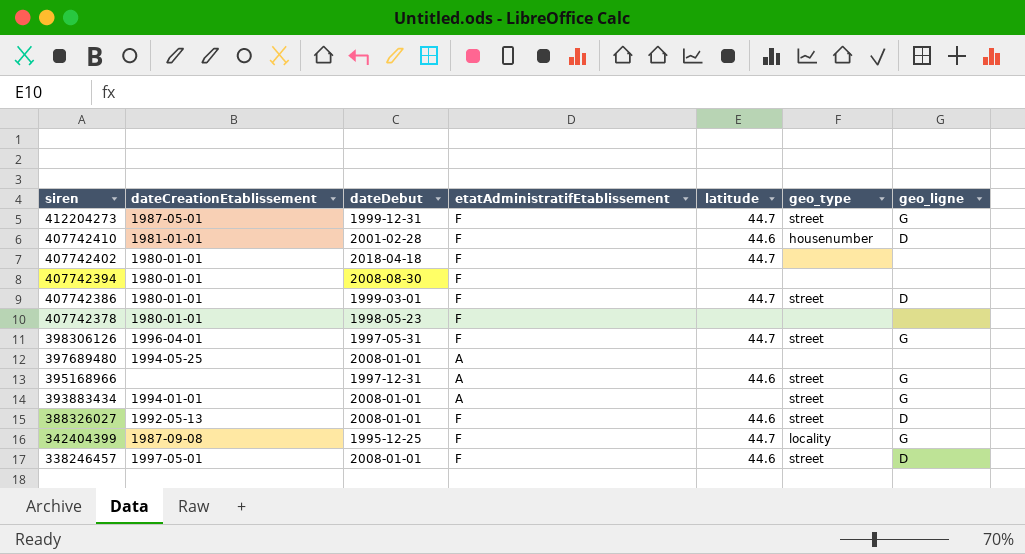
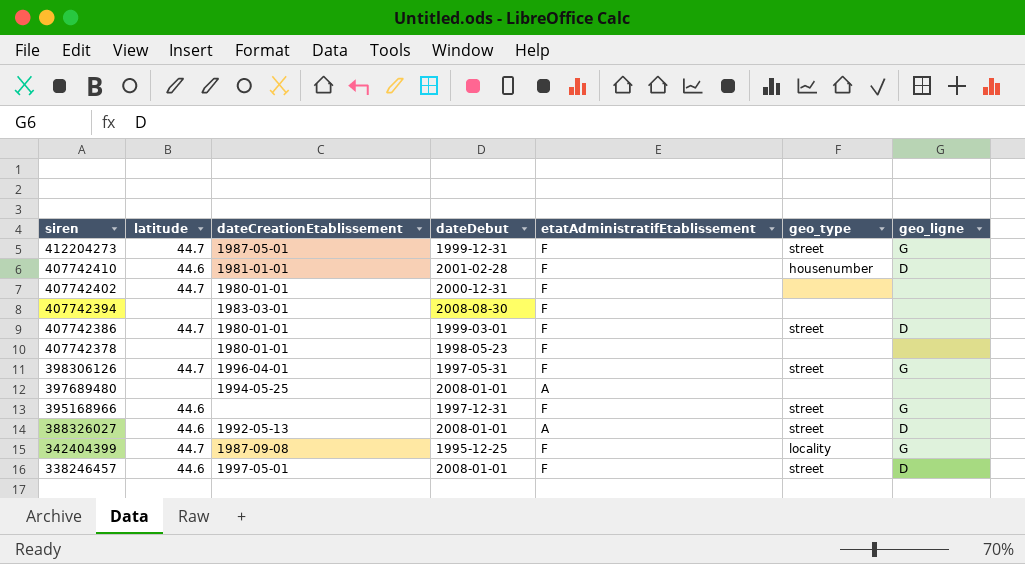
column latitude | position: 5 -> 2
row 393883434: 1994-01-01 | 2008-01-01 | A | none | street | G -> none
407742402 | dateDebut: 2018-04-18 -> 2000-12-31
407742394 | dateCreationEtablissement: 1980-01-01 -> 1983-03-01
395168966 | etatAdministratifEtablissement: A -> F
388326027 | etatAdministratifEtablissement: F -> A

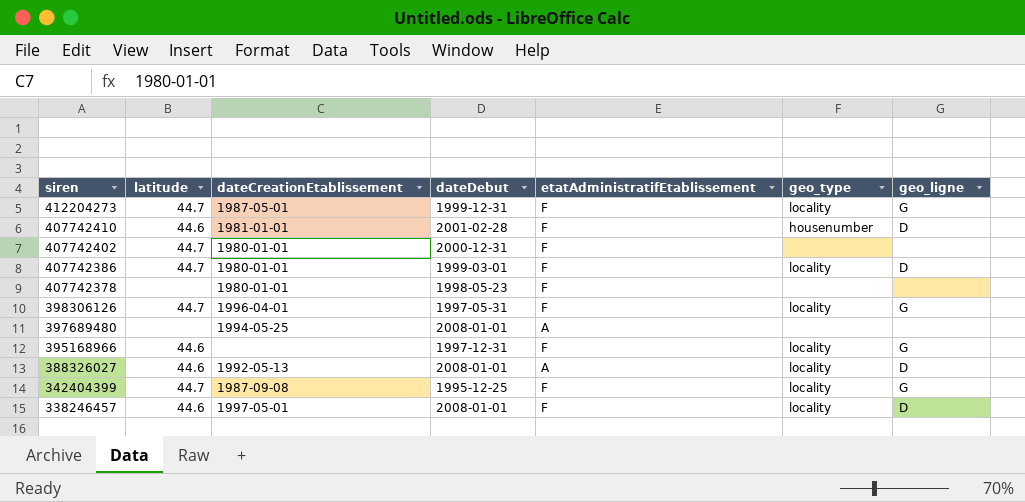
row 407742394: none | 1983-03-01 | 2008-08-30 | F | none | none -> none
412204273 | geo_type: street -> locality
407742386 | geo_type: street -> locality
398306126 | geo_type: street -> locality
395168966 | geo_type: street -> locality
388326027 | geo_type: street -> locality
338246457 | geo_type: street -> locality

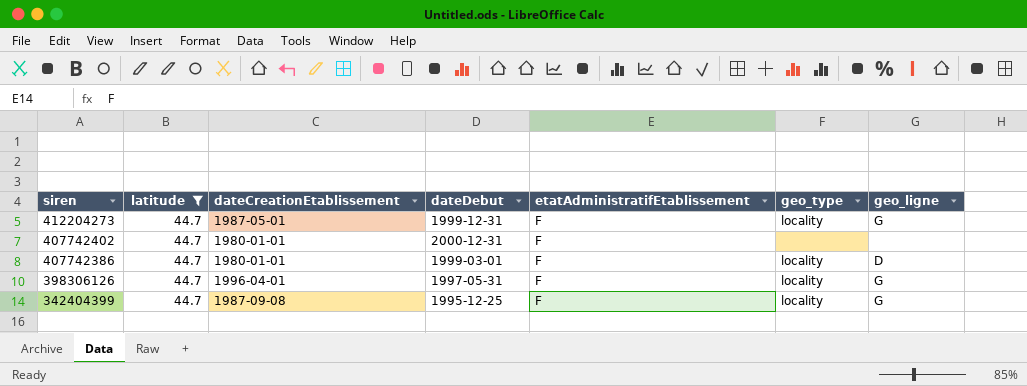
filter: none -> latitude = 44.7

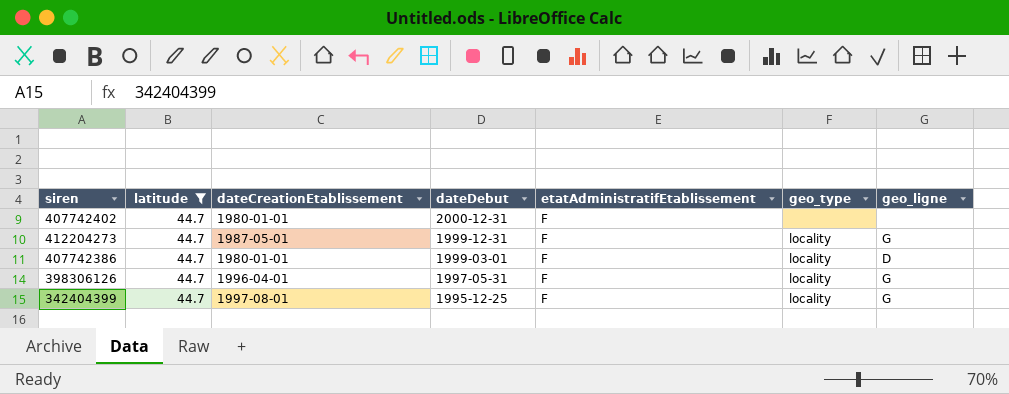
row order: siren descending -> dateDebut descending
342404399 | dateCreationEtablissement: 1987-09-08 -> 1997-08-01

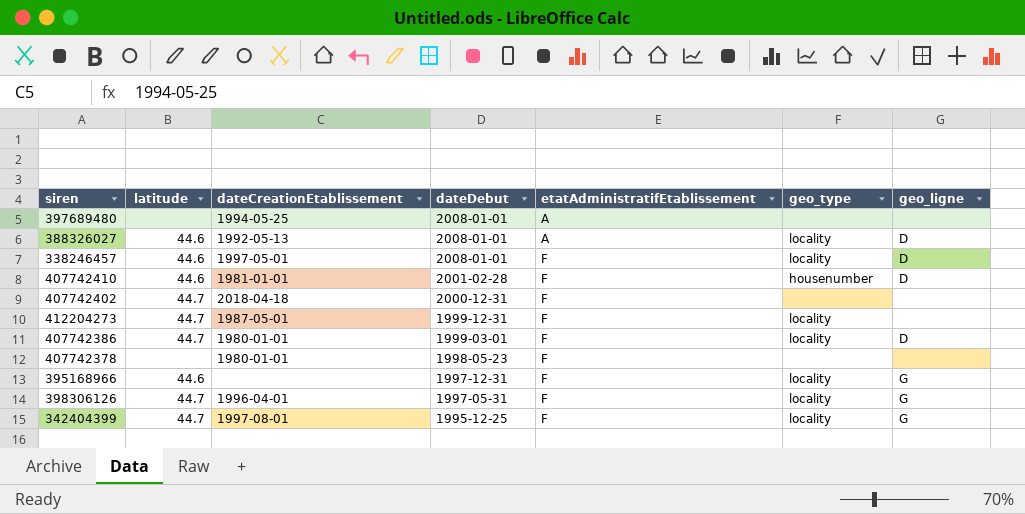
filter: latitude = 44.7 -> none
407742402 | dateCreationEtablissement: 1980-01-01 -> 2018-04-18
412204273 | geo_ligne: G -> none

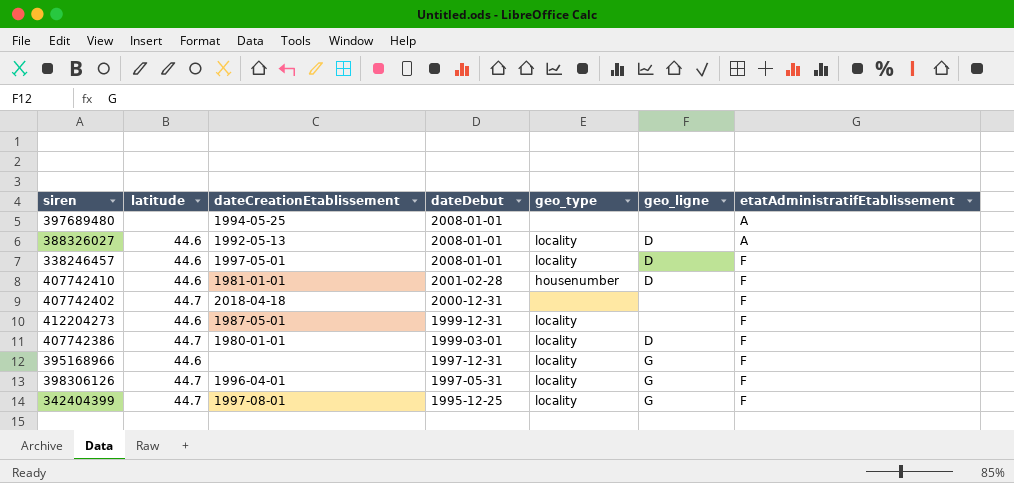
column etatAdministratifEtablissement | position: 5 -> 7
row 407742378: none | 1980-01-01 | 1998-05-23 | F | none | none -> none
412204273 | latitude: 44.7 -> 44.6

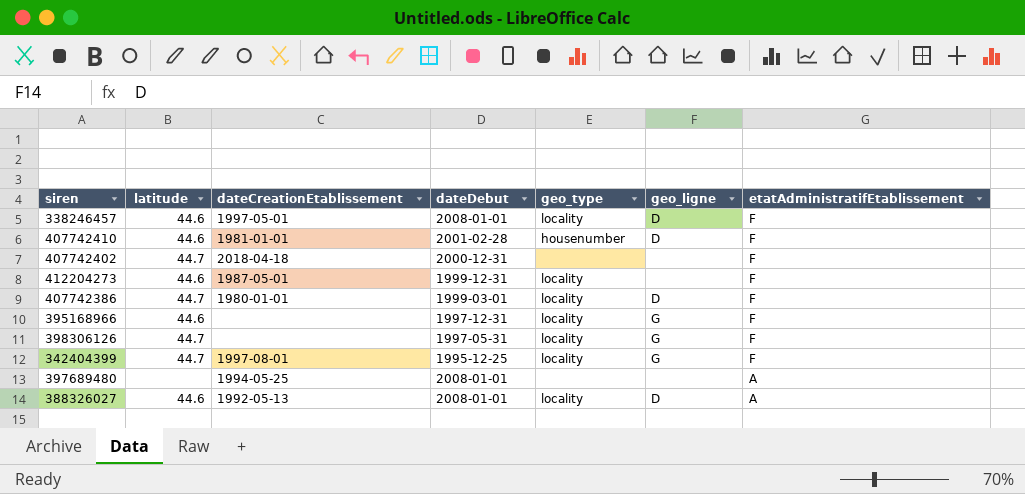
row order: dateDebut descending -> etatAdministratifEtablissement descending
398306126 | dateCreationEtablissement: 1996-04-01 -> none

